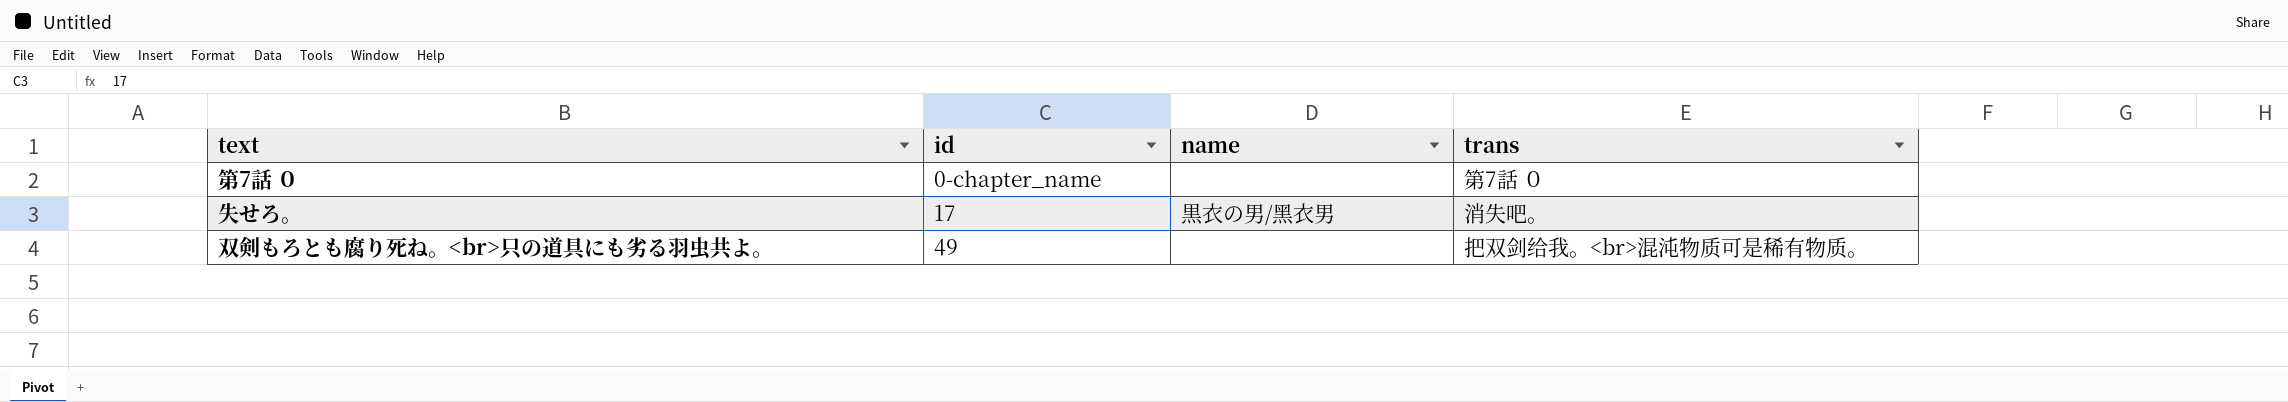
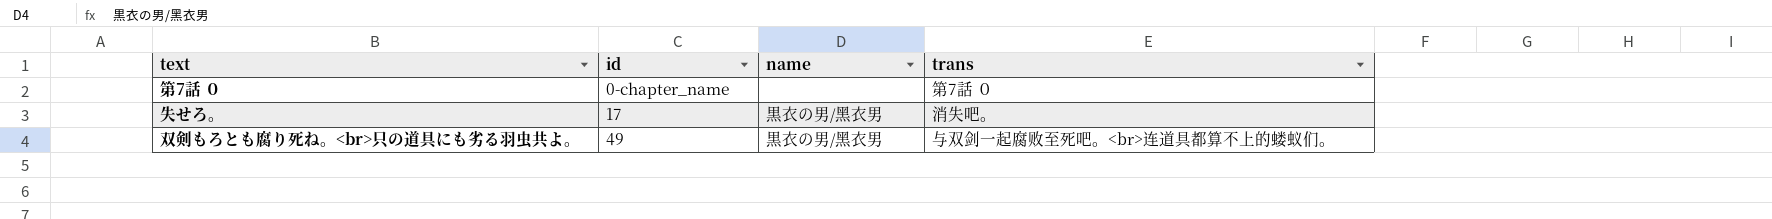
双剣もろとも腐り死ね。<br>只の道具にも劣る羽虫共よ。 | name: none -> 黒衣の男/黑衣男
双剣もろとも腐り死ね。<br>只の道具にも劣る羽虫共よ。 | trans: 把双剑给我。<br>混沌物质可是稀有物质。 -> 与双剑一起腐败至死吧。<br>连道具都算不上的蝼蚁们。

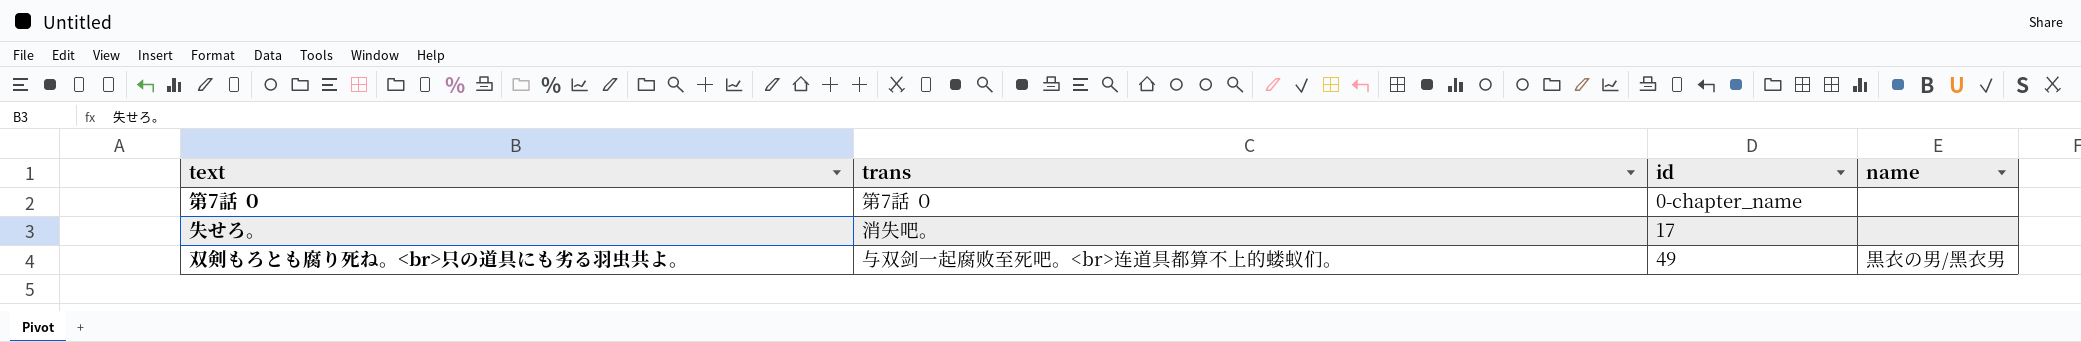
column trans | position: 4 -> 2
失せろ。 | name: 黒衣の男/黑衣男 -> none

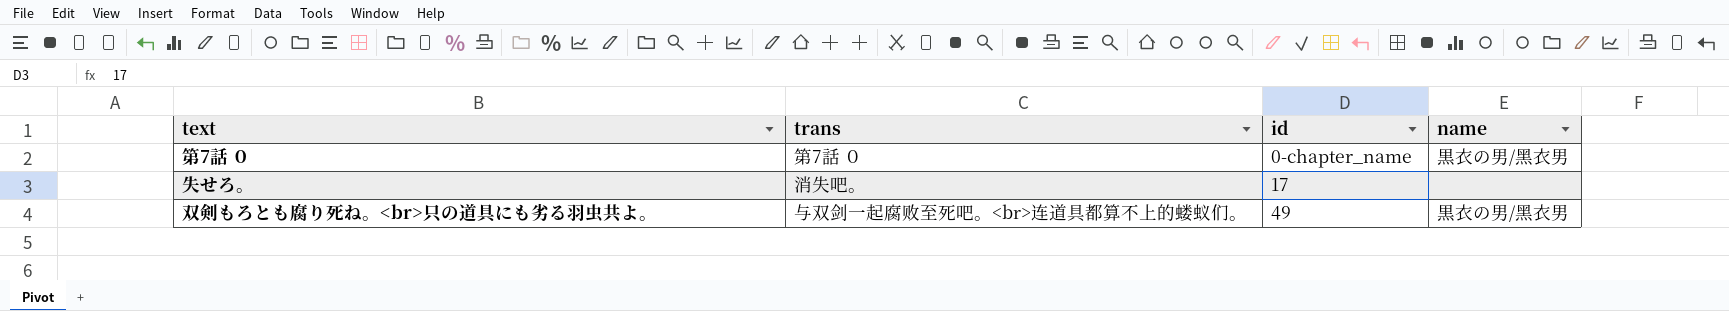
第7話 ０ | name: none -> 黒衣の男/黑衣男

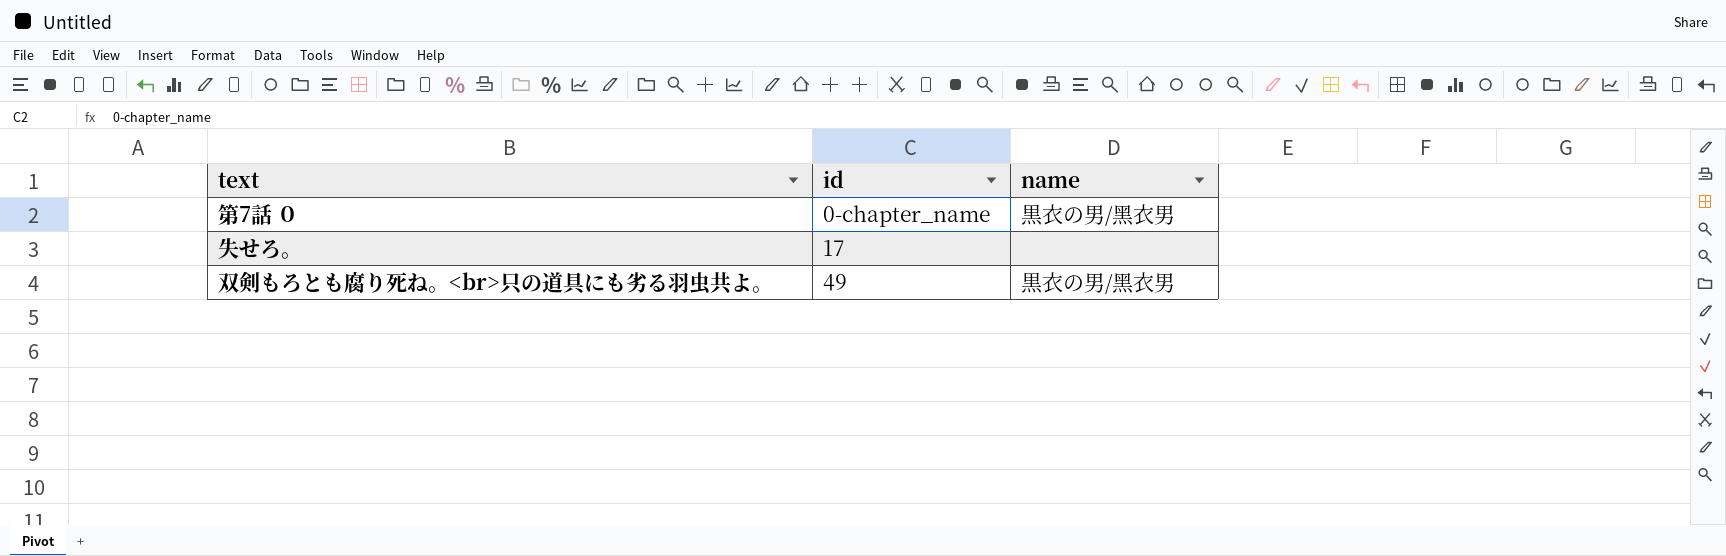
column trans | position: 2 -> none

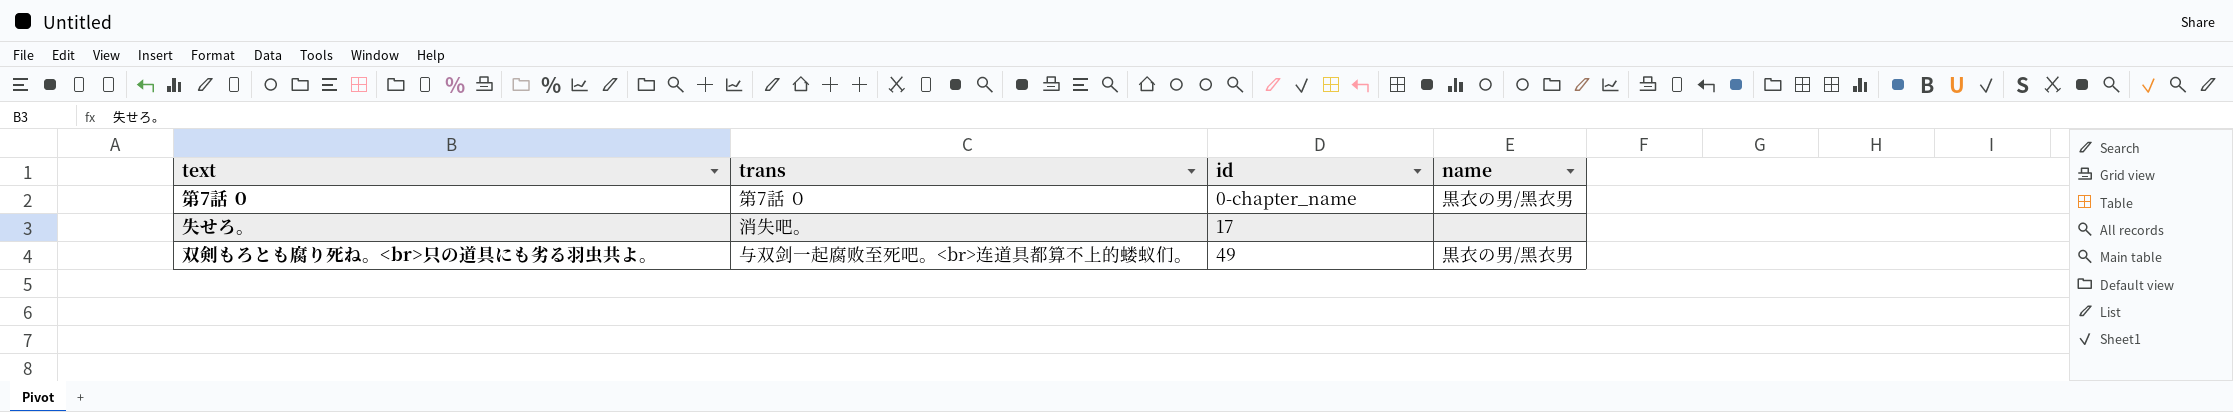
column trans | position: none -> 2

